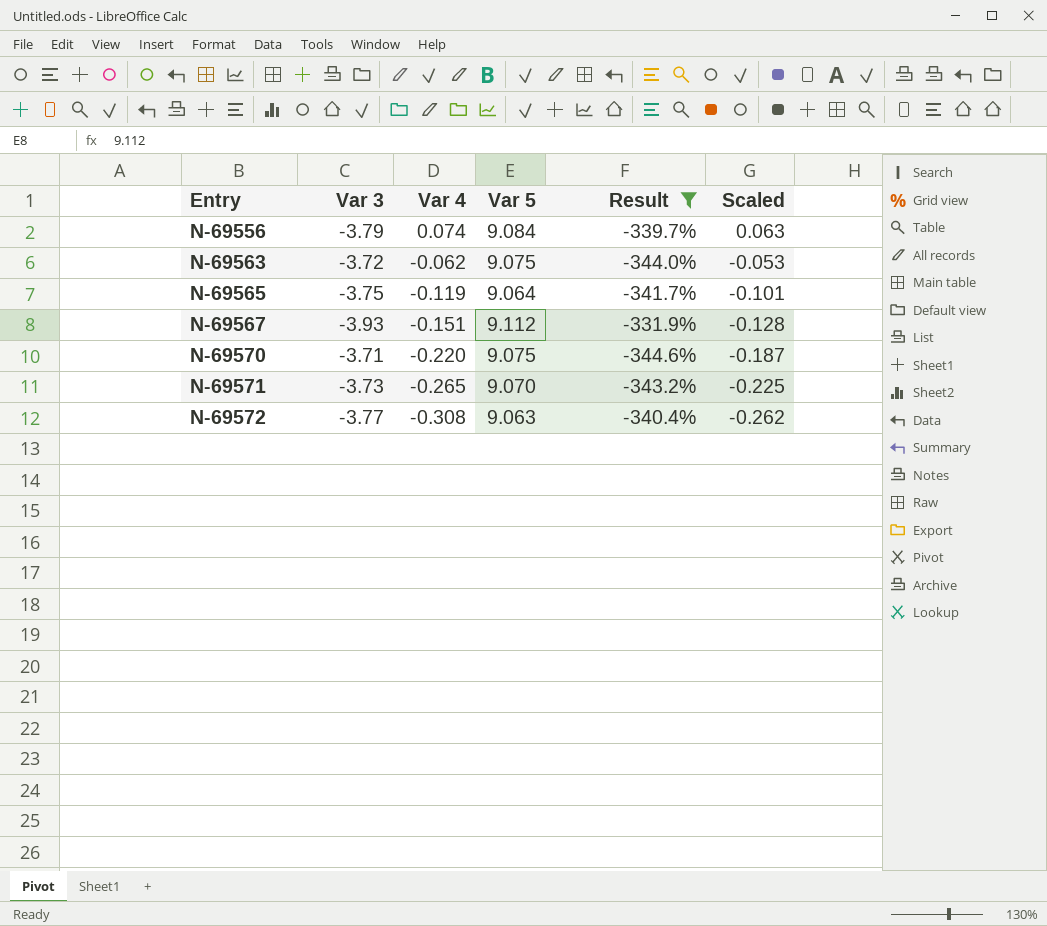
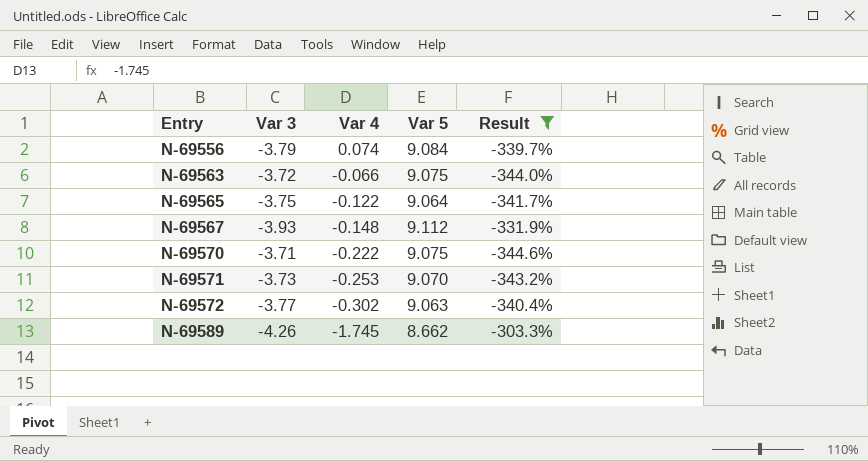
column Scaled | formula: [Var 4] * 0.85 -> none
N-69563 | Var 4: -0.062 -> -0.066
N-69565 | Var 4: -0.119 -> -0.122
N-69567 | Var 4: -0.151 -> -0.148
N-69570 | Var 4: -0.220 -> -0.222
N-69571 | Var 4: -0.265 -> -0.253
N-69572 | Var 4: -0.308 -> -0.302
row N-69589: none -> -4.26 | -1.745 | 8.662 | -303.3%

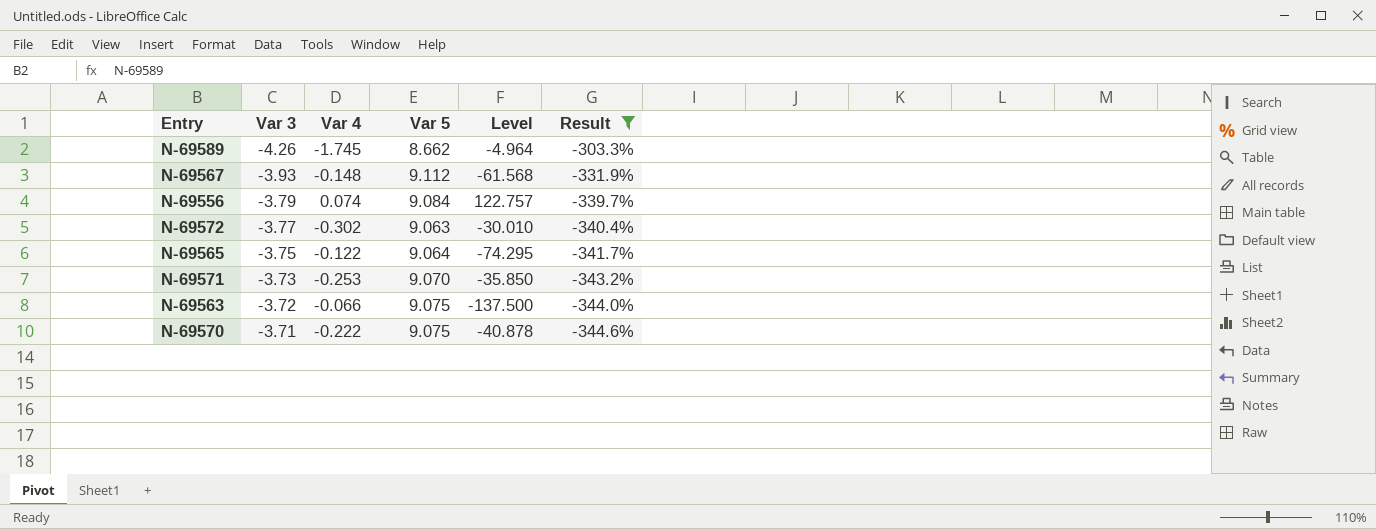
row order: Entry ascending -> Var 3 ascending
column Level | formula: none -> [Var 5] / [Var 4]

